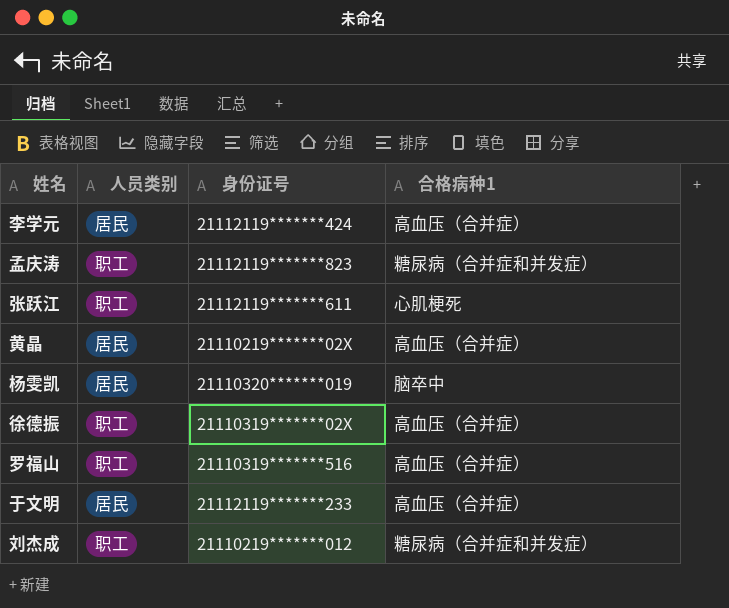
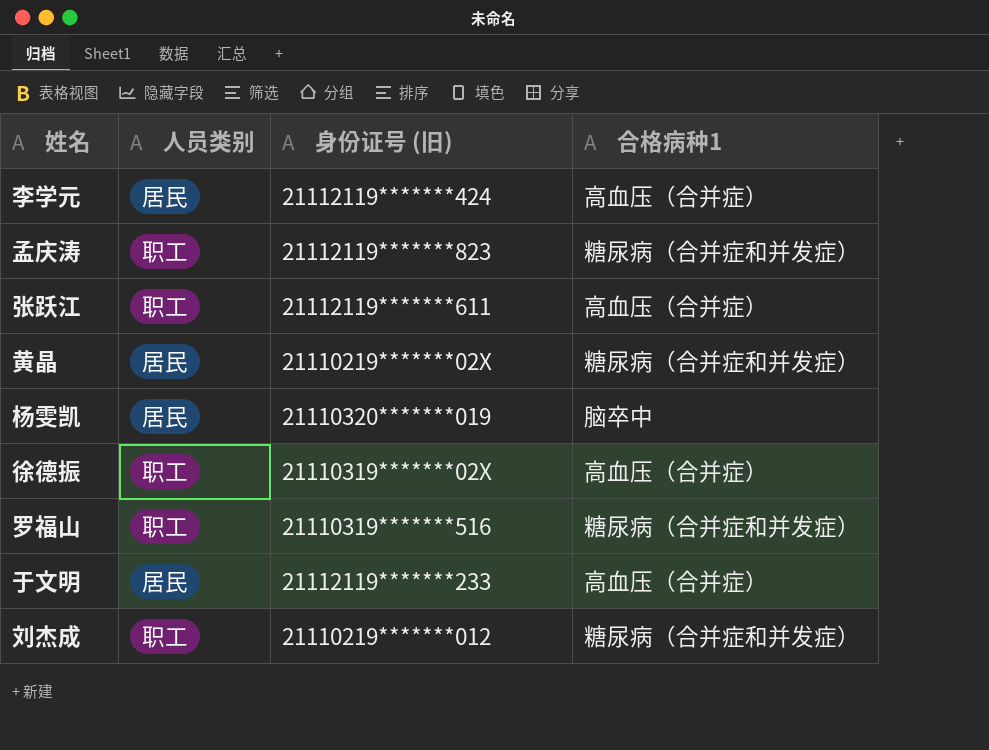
column name: 身份证号 -> 身份证号 (旧)
张跃江 | 合格病种1: 心肌梗死 -> 高血压（合并症）
黄晶 | 合格病种1: 高血压（合并症） -> 糖尿病（合并症和并发症）
罗福山 | 合格病种1: 高血压（合并症） -> 糖尿病（合并症和并发症）

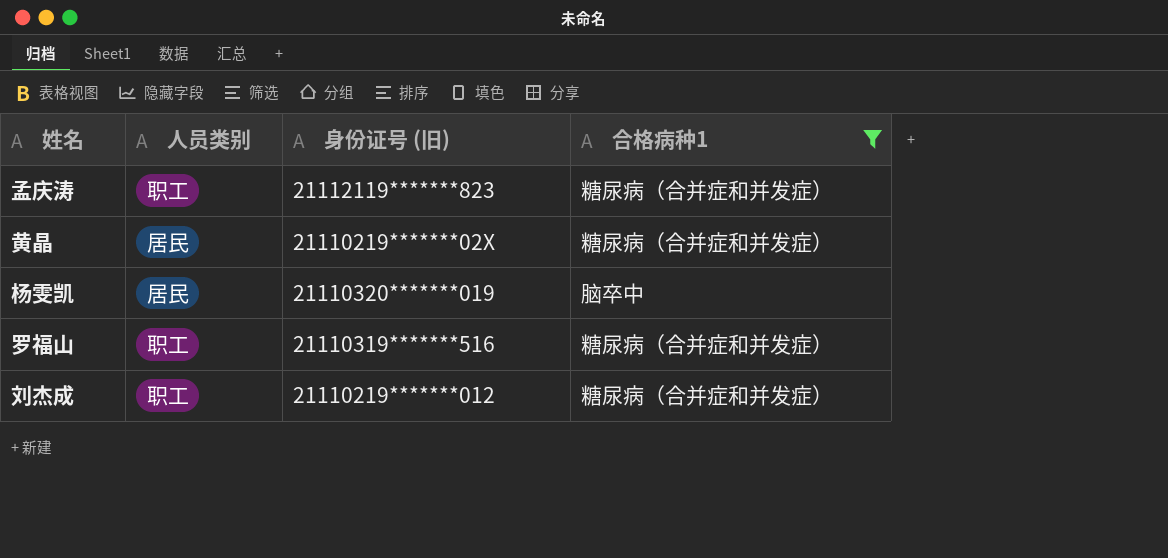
filter: none -> 合格病种1 != 高血压（合并症）

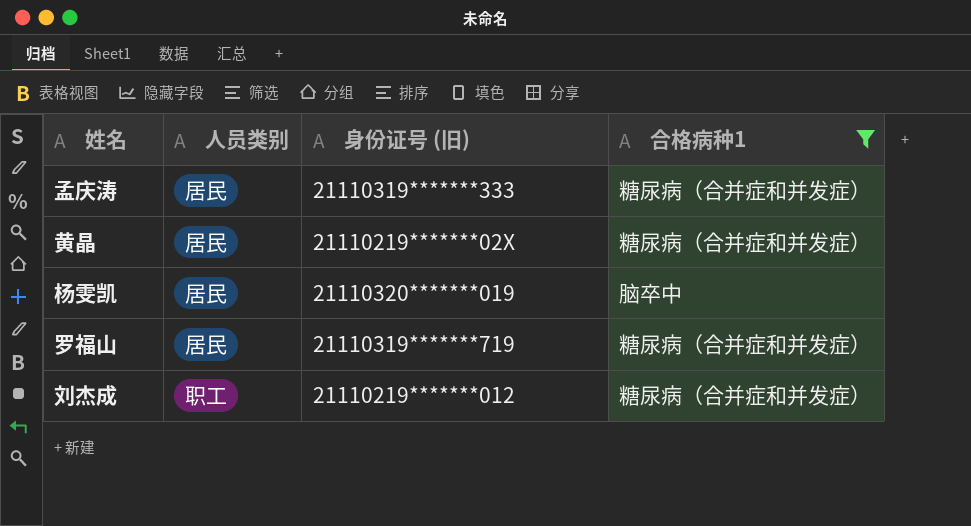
孟庆涛 | 人员类别: 职工 -> 居民
孟庆涛 | 身份证号 (旧): 21112119*******823 -> 21110319*******333
罗福山 | 人员类别: 职工 -> 居民
罗福山 | 身份证号 (旧): 21110319*******516 -> 21110319*******719

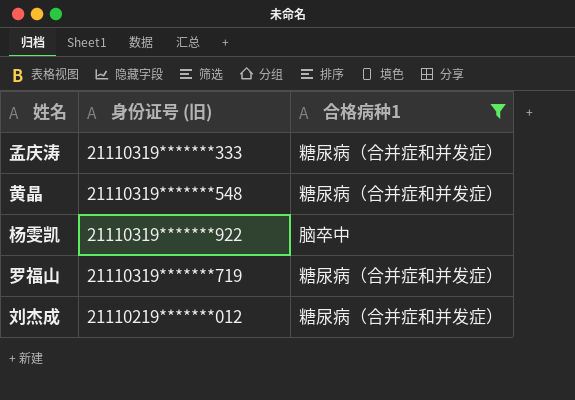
column 人员类别 | position: 2 -> none
黄晶 | 身份证号 (旧): 21110219*******02X -> 21110319*******548
杨雯凯 | 身份证号 (旧): 21110320*******019 -> 21110319*******922

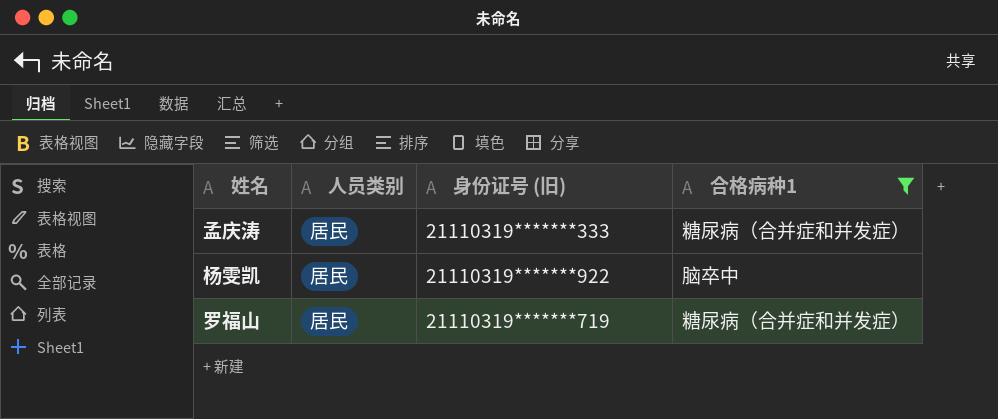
column 人员类别 | position: none -> 2
row 黄晶: 21110319*******548 | 糖尿病（合并症和并发症） -> none
row 刘杰成: 21110219*******012 | 糖尿病（合并症和并发症） -> none

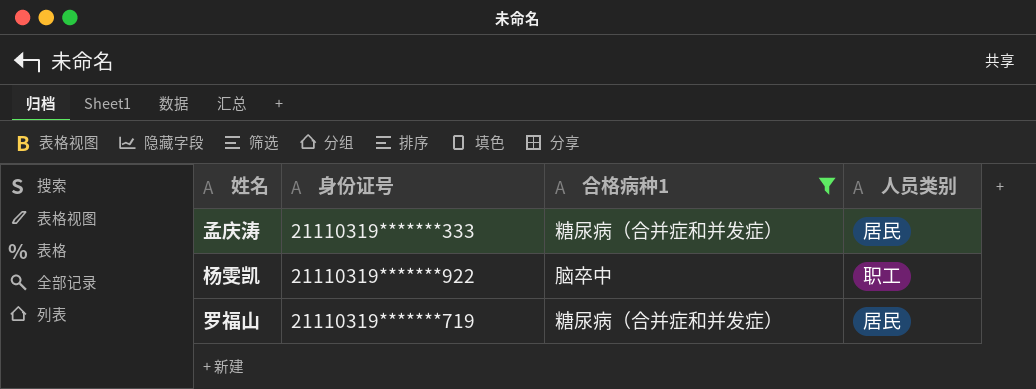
column name: 身份证号 (旧) -> 身份证号
column 人员类别 | position: 2 -> 4
杨雯凯 | 人员类别: 居民 -> 职工

